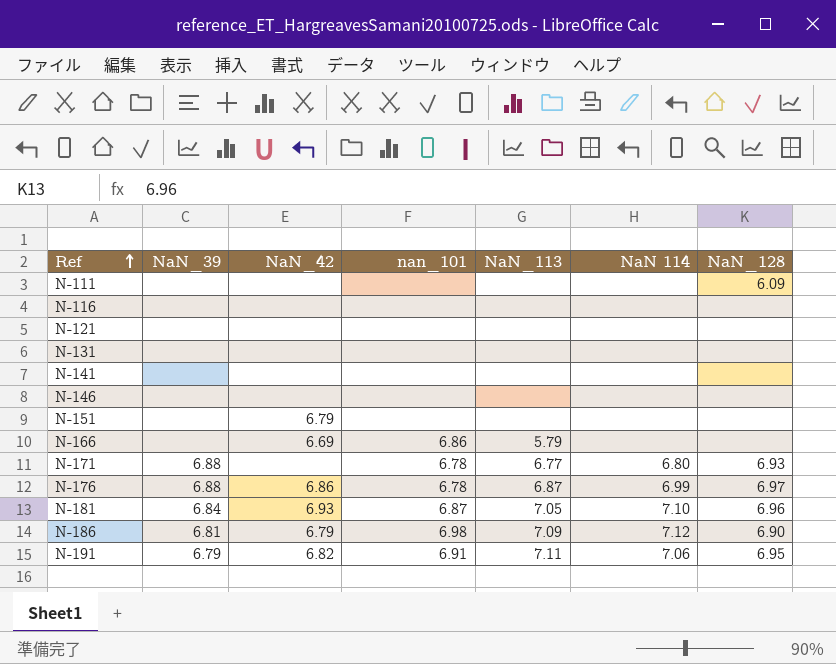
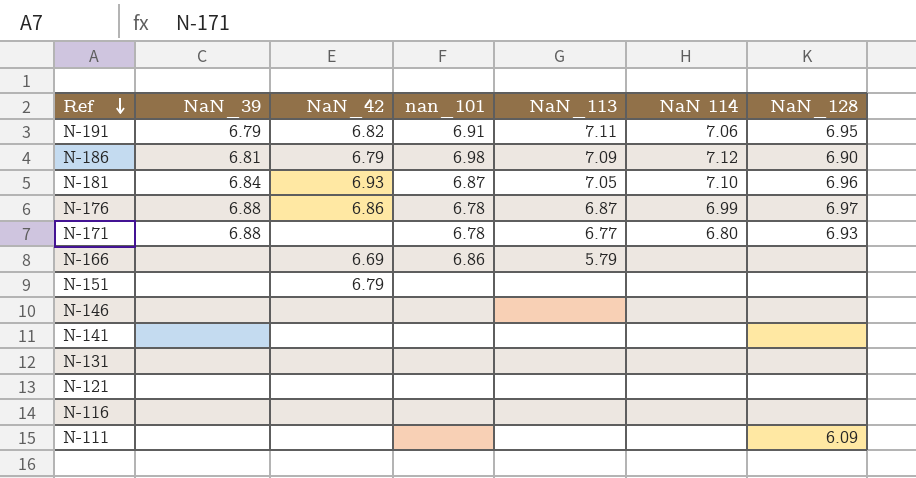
row order: Ref ascending -> Ref descending

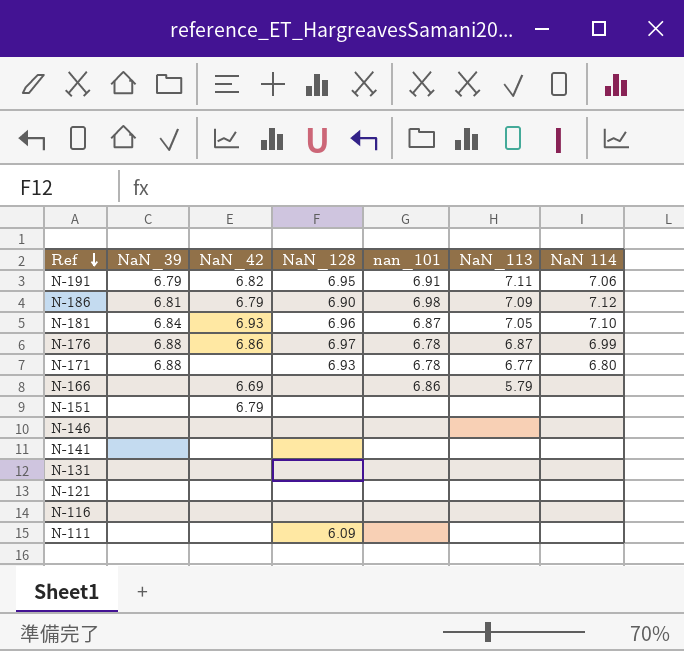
column NaN_128 | position: 7 -> 4

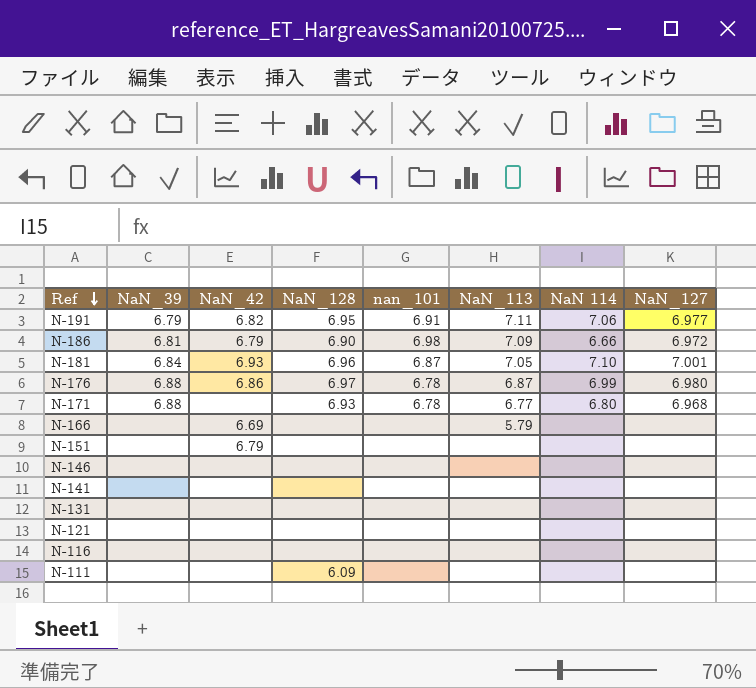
column NaN_127 | position: none -> 8
N-186 | NaN 114: 7.12 -> 6.66
N-166 | nan_101: 6.86 -> none

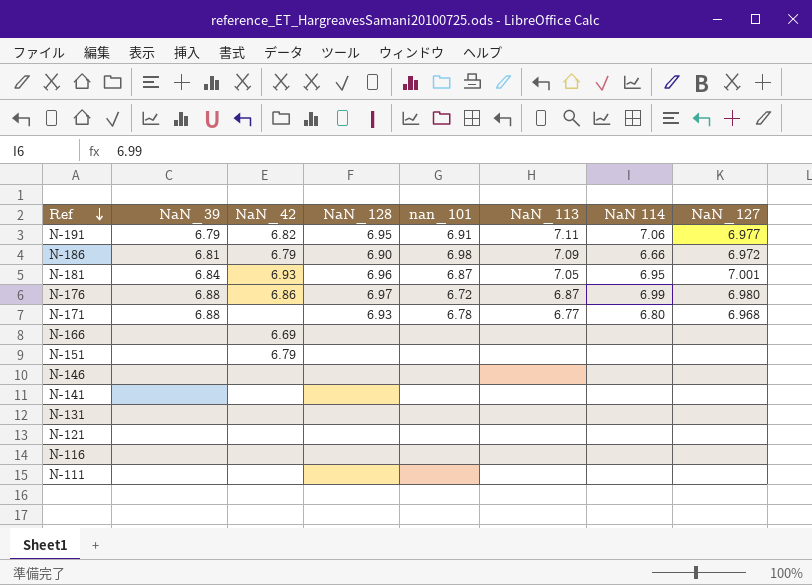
N-181 | NaN 114: 7.10 -> 6.95
N-176 | nan_101: 6.78 -> 6.72
N-166 | NaN_113: 5.79 -> none
N-111 | NaN_128: 6.09 -> none

